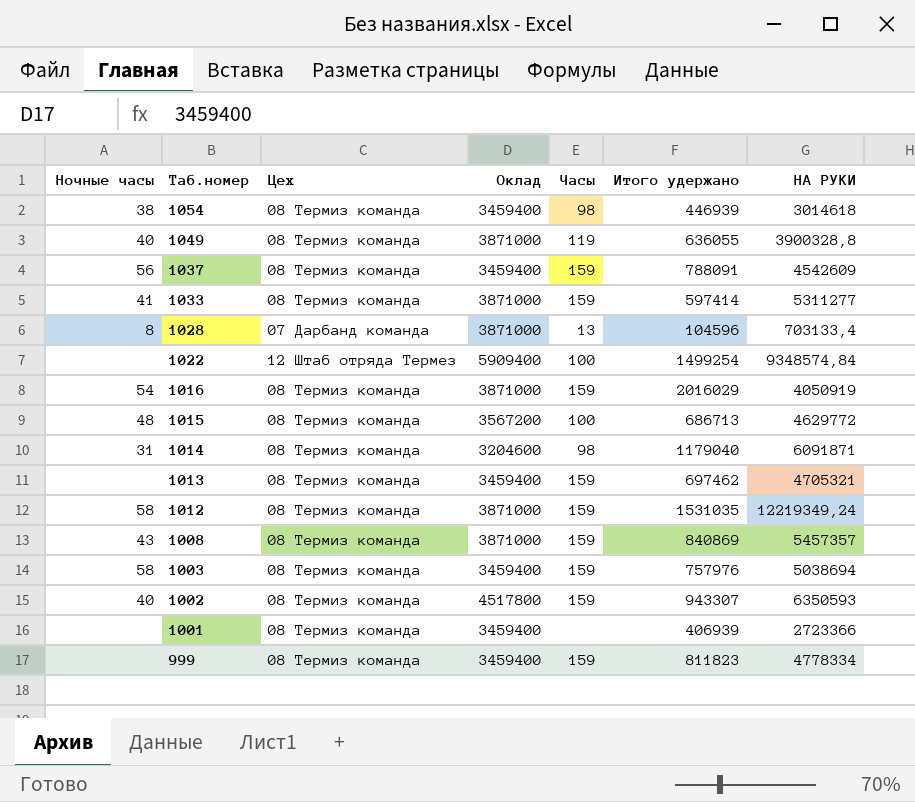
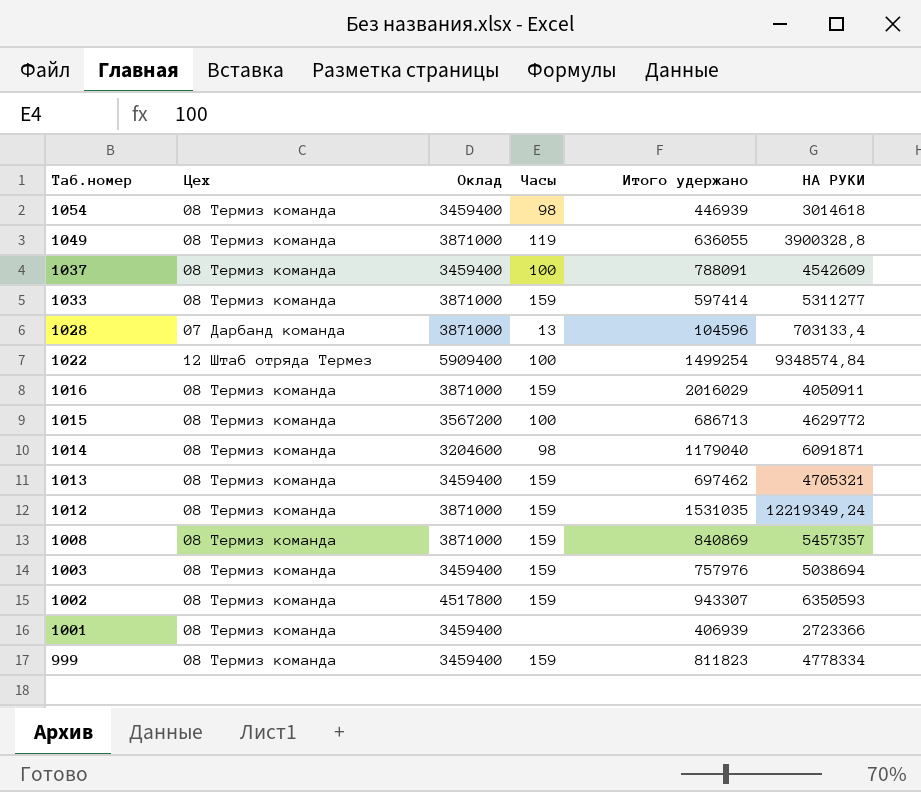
column Ночные часы | position: 1 -> none
1037 | Часы: 159 -> 100
1016 | НА РУКИ: 4050919 -> 4050911

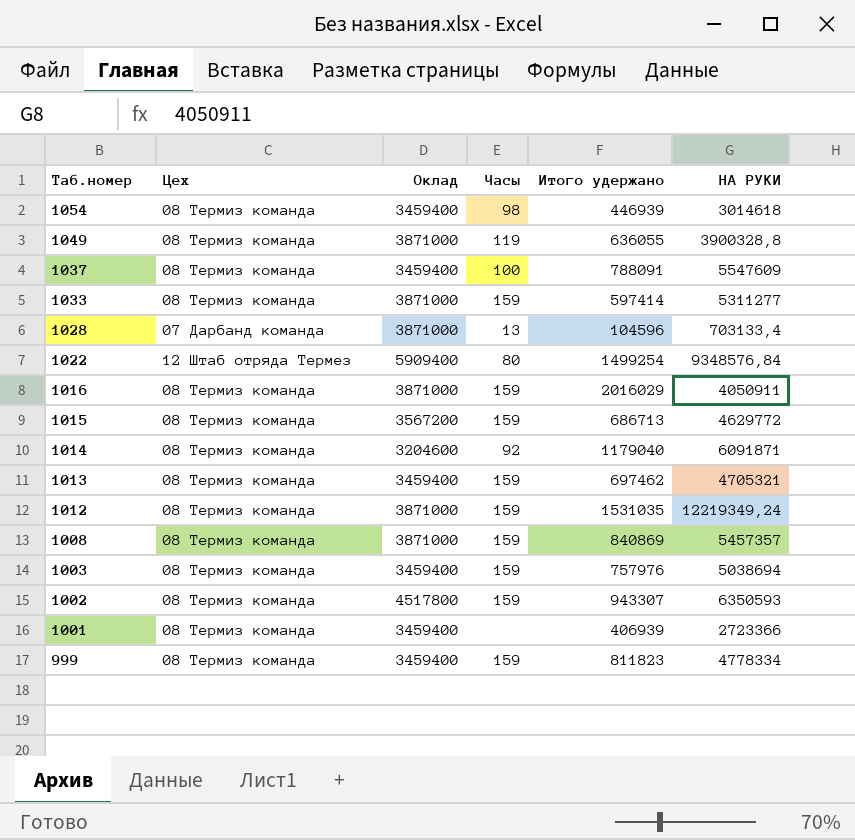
1037 | НА РУКИ: 4542609 -> 5547609
1022 | Часы: 100 -> 80
1022 | НА РУКИ: 9348574,84 -> 9348576,84
1015 | Часы: 100 -> 159
1014 | Часы: 98 -> 92

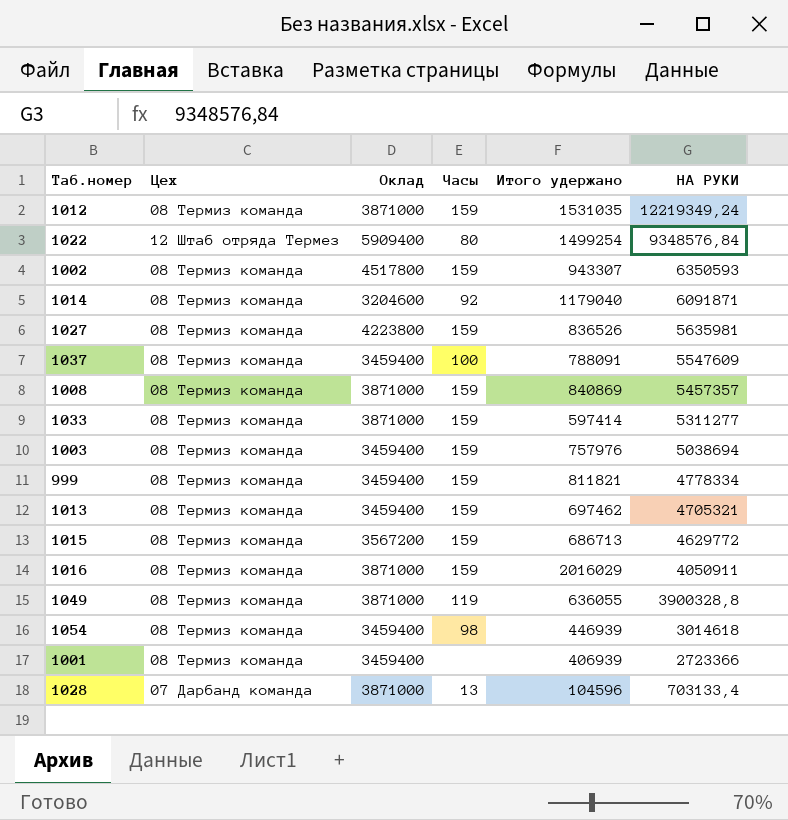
row order: Таб.номер descending -> НА РУКИ descending
row 1027: none -> 08 Термиз команда | 4223800 | 159 | 836526 | 5635981
999 | Итого удержано: 811823 -> 811821

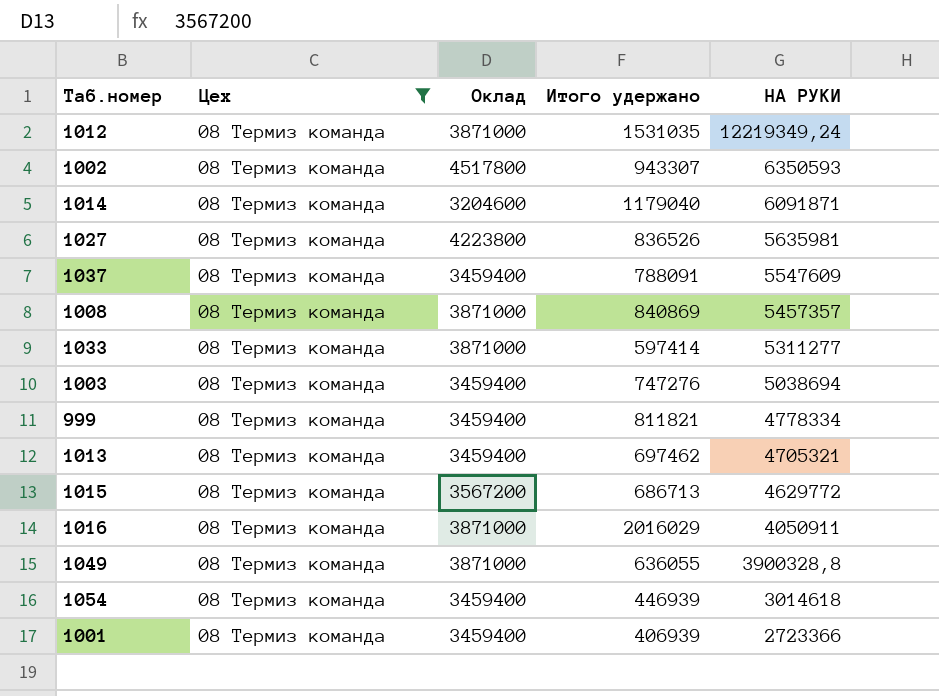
filter: none -> Цех = 08 Термиз команда
column Часы | position: 4 -> none
1003 | Итого удержано: 757976 -> 747276

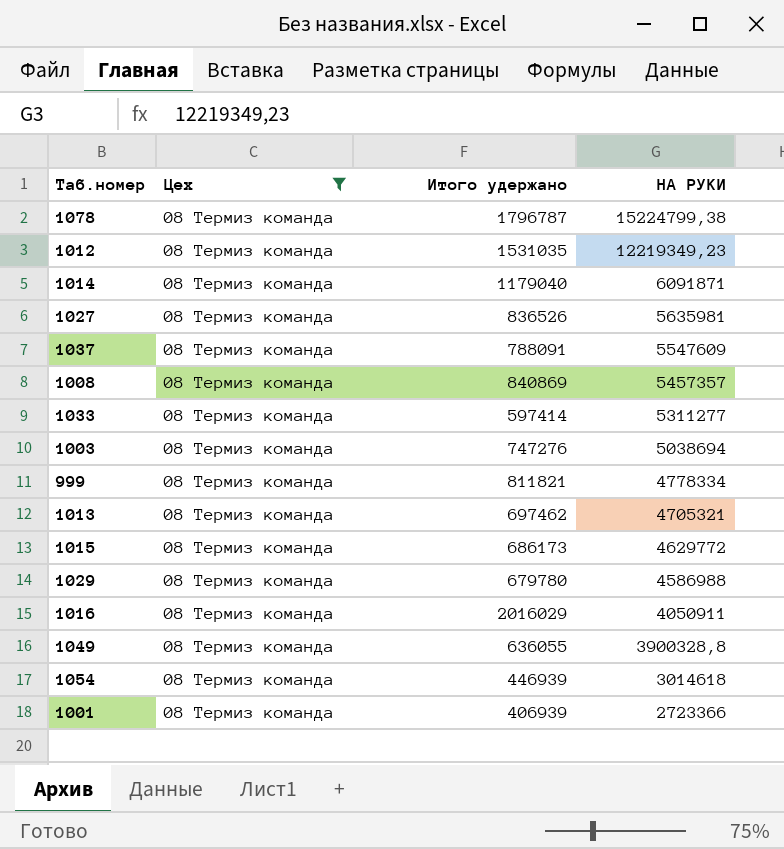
column Оклад | position: 3 -> none
row 1002: 08 Термиз команда | 4517800 | 943307 | 6350593 -> none
row 1078: none -> 08 Термиз команда | 1796787 | 15224799,38
1012 | НА РУКИ: 12219349,24 -> 12219349,23
1015 | Итого удержано: 686713 -> 686173
row 1029: none -> 08 Термиз команда | 679780 | 4586988

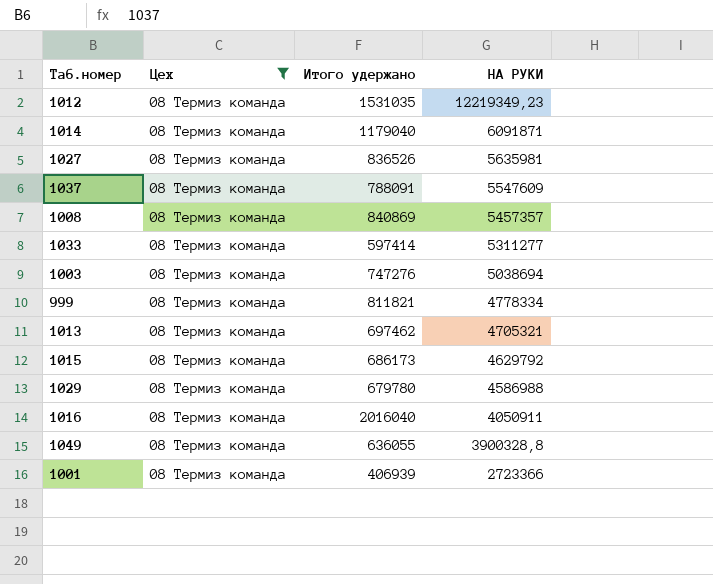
row 1078: 08 Термиз команда | 1796787 | 15224799,38 -> none
row 1054: 08 Термиз команда | 446939 | 3014618 -> none
1015 | НА РУКИ: 4629772 -> 4629792
1016 | Итого удержано: 2016029 -> 2016040

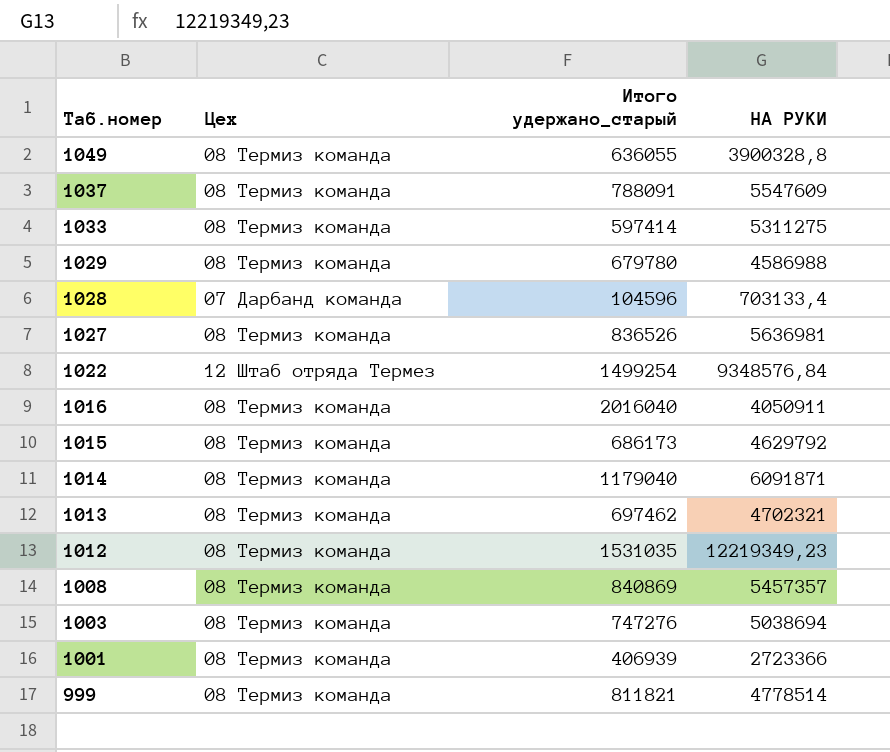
filter: Цех = 08 Термиз команда -> none
row order: НА РУКИ descending -> Таб.номер descending
column name: Итого удержано -> Итого удержано_старый
1033 | НА РУКИ: 5311277 -> 5311275
1027 | НА РУКИ: 5635981 -> 5636981
1013 | НА РУКИ: 4705321 -> 4702321
999 | НА РУКИ: 4778334 -> 4778514

